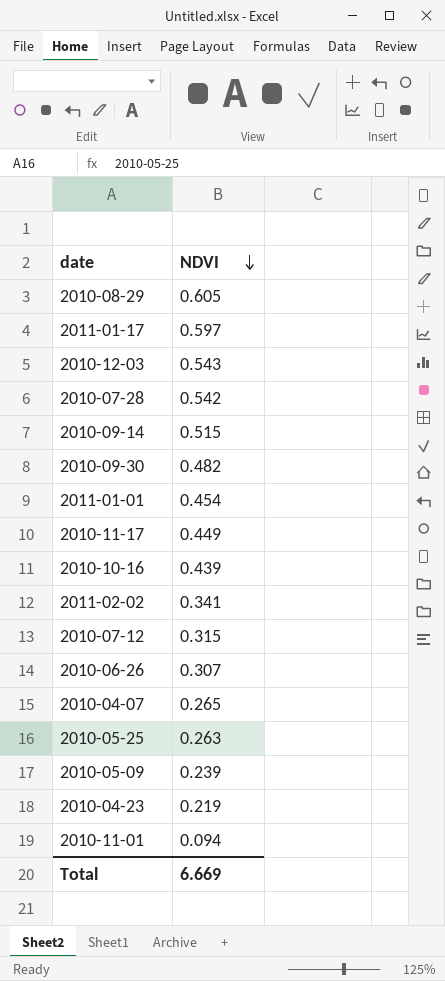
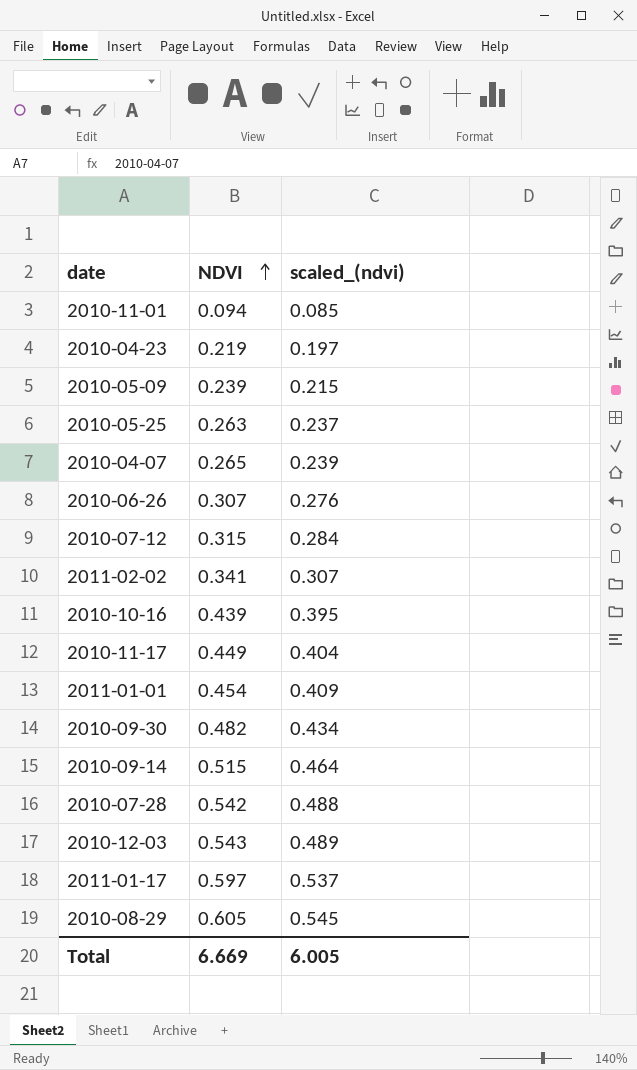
row order: NDVI descending -> NDVI ascending
column scaled_(ndvi) | formula: none -> [NDVI] * 0.9

